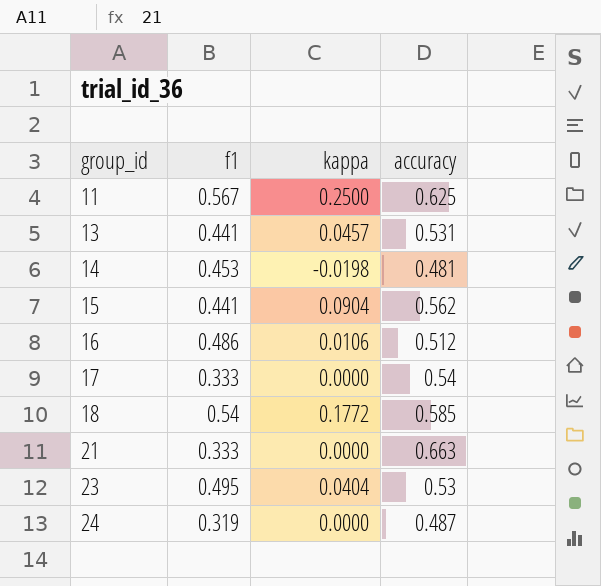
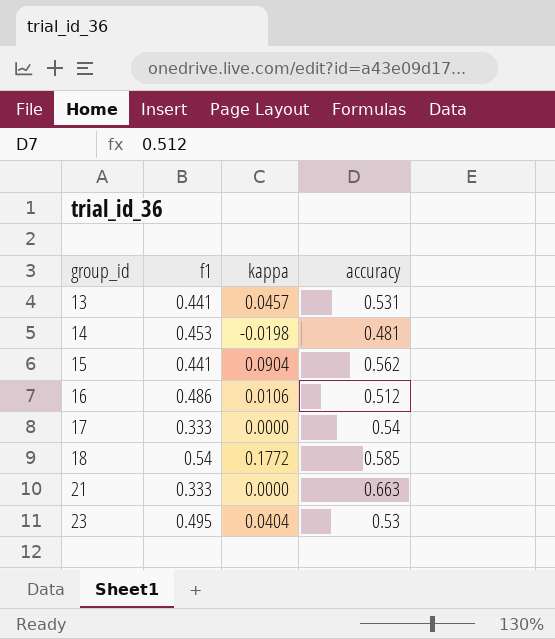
row 11: 0.567 | 0.2500 | 0.625 -> none
row 24: 0.319 | 0.0000 | 0.487 -> none

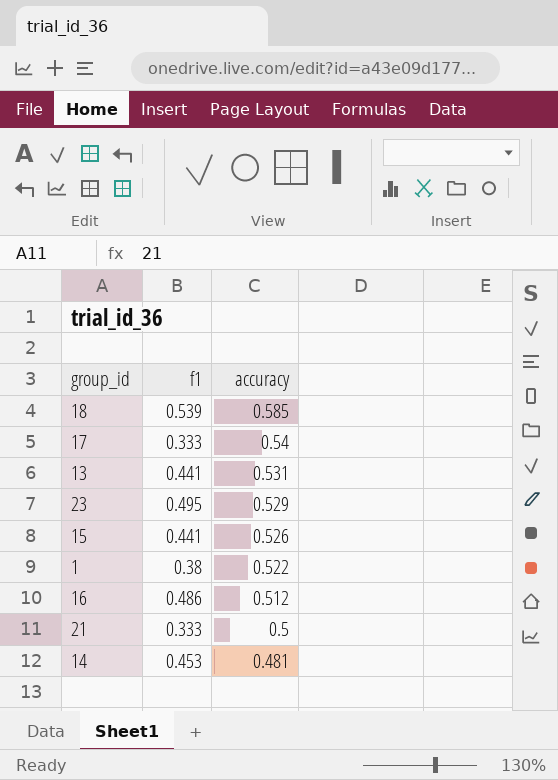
row order: group_id ascending -> accuracy descending
column kappa | position: 3 -> none
18 | f1: 0.54 -> 0.539
23 | accuracy: 0.53 -> 0.529
15 | accuracy: 0.562 -> 0.526
row 1: none -> 0.38 | 0.522
21 | accuracy: 0.663 -> 0.5

